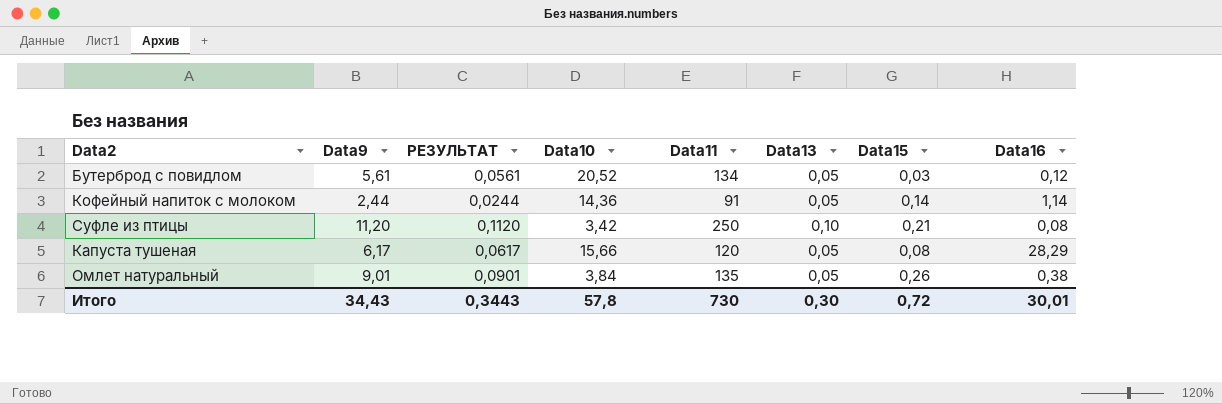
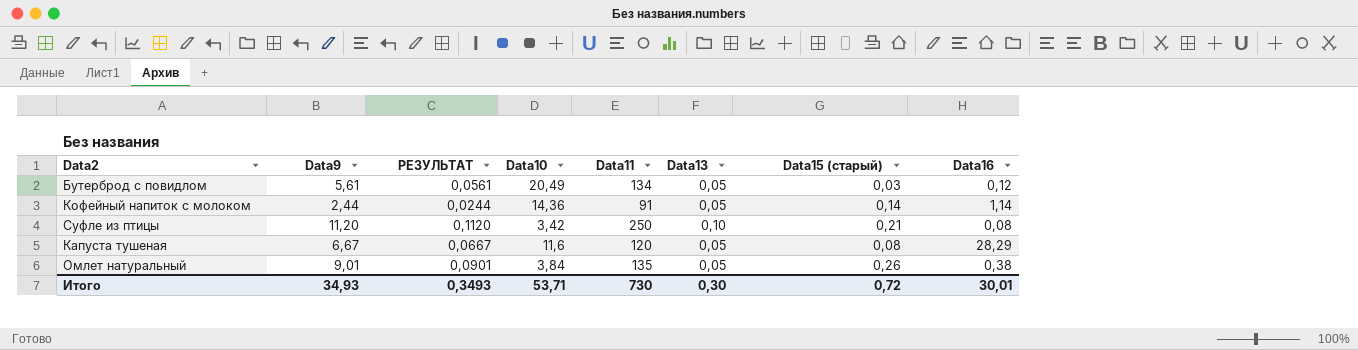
column name: Data15 -> Data15 (старый)
Бутерброд с повидлом | Data10: 20,52 -> 20,49
Капуста тушеная | Data9: 6,17 -> 6,67
Капуста тушеная | РЕЗУЛЬТАТ: 0,0617 -> 0,0667
Капуста тушеная | Data10: 15,66 -> 11,6
Итого | Data9: 34,43 -> 34,93
Итого | РЕЗУЛЬТАТ: 0,3443 -> 0,3493
Итого | Data10: 57,8 -> 53,71

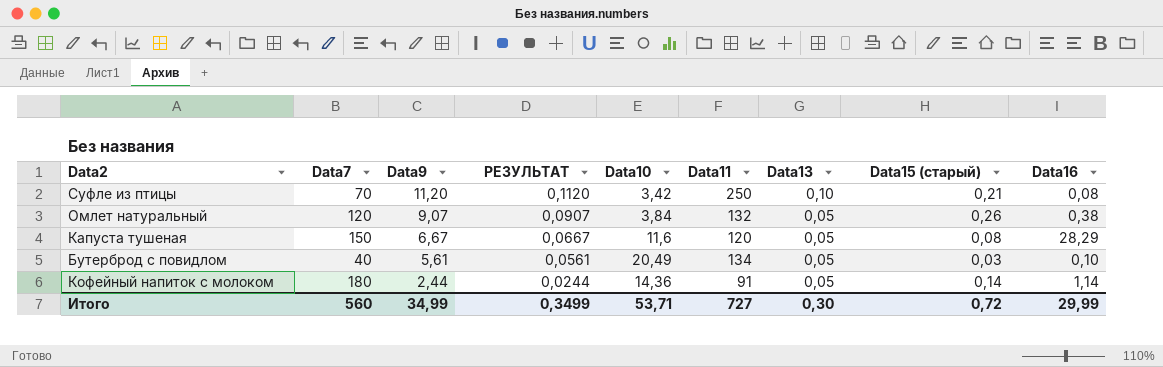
row order: none -> Data9 descending
column Data7 | position: none -> 2
Омлет натуральный | Data9: 9,01 -> 9,07
Омлет натуральный | РЕЗУЛЬТАТ: 0,0901 -> 0,0907
Омлет натуральный | Data11: 135 -> 132
Бутерброд с повидлом | Data16: 0,12 -> 0,10
Итого | Data9: 34,93 -> 34,99
Итого | РЕЗУЛЬТАТ: 0,3493 -> 0,3499
Итого | Data11: 730 -> 727
Итого | Data16: 30,01 -> 29,99

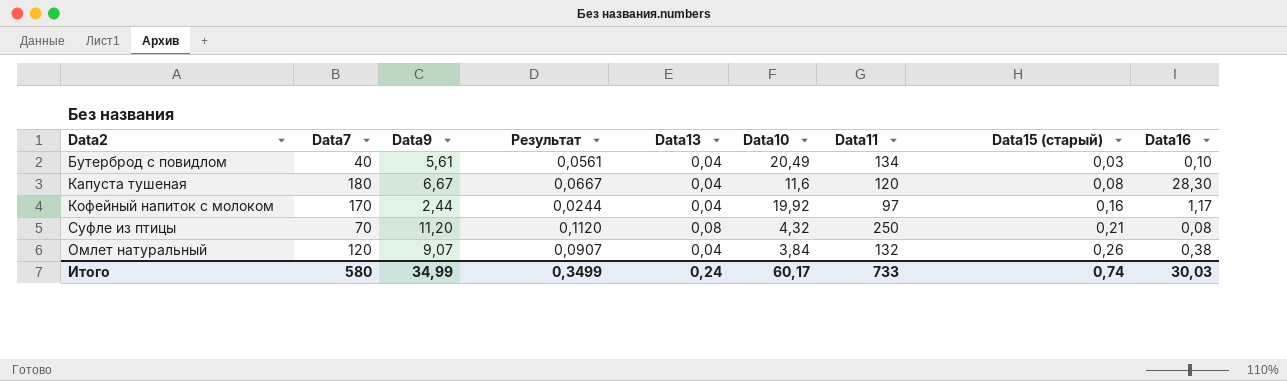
row order: Data9 descending -> Data15 (старый) ascending
column name: РЕЗУЛЬТАТ -> Результат
column Data13 | position: 7 -> 5
Бутерброд с повидлом | Data13: 0,05 -> 0,04
Капуста тушеная | Data7: 150 -> 180
Капуста тушеная | Data13: 0,05 -> 0,04
Капуста тушеная | Data16: 28,29 -> 28,30
Кофейный напиток с молоком | Data7: 180 -> 170
Кофейный напиток с молоком | Data13: 0,05 -> 0,04
Кофейный напиток с молоком | Data10: 14,36 -> 19,92
Кофейный напиток с молоком | Data11: 91 -> 97
Кофейный напиток с молоком | Data15 (старый): 0,14 -> 0,16
Кофейный напиток с молоком | Data16: 1,14 -> 1,17
Суфле из птицы | Data13: 0,10 -> 0,08
Суфле из птицы | Data10: 3,42 -> 4,32
Омлет натуральный | Data13: 0,05 -> 0,04
Итого | Data7: 560 -> 580
Итого | Data13: 0,30 -> 0,24
Итого | Data10: 53,71 -> 60,17
Итого | Data11: 727 -> 733
Итого | Data15 (старый): 0,72 -> 0,74
Итого | Data16: 29,99 -> 30,03

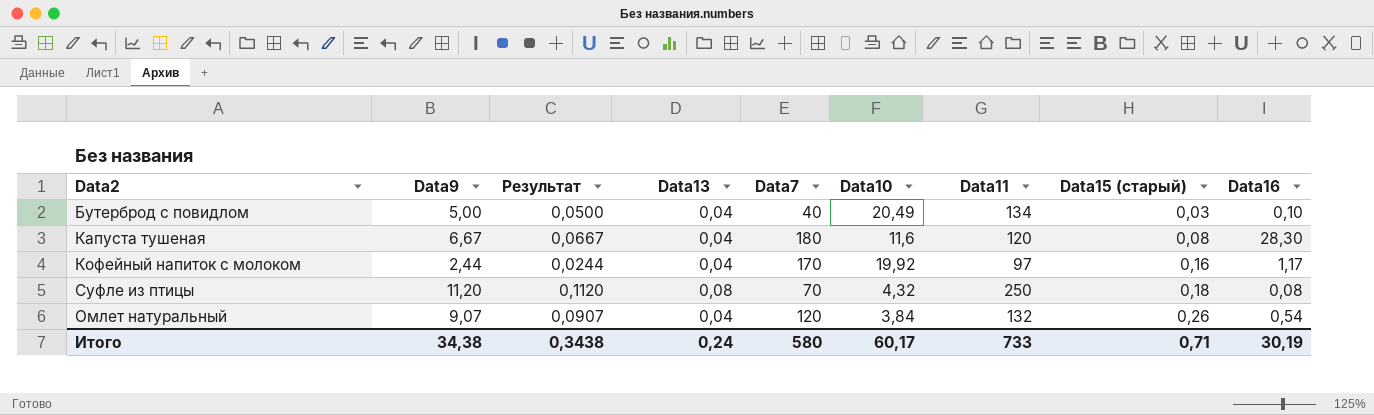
column Data7 | position: 2 -> 5
Бутерброд с повидлом | Data9: 5,61 -> 5,00
Бутерброд с повидлом | Результат: 0,0561 -> 0,0500
Суфле из птицы | Data15 (старый): 0,21 -> 0,18
Омлет натуральный | Data16: 0,38 -> 0,54
Итого | Data9: 34,99 -> 34,38
Итого | Результат: 0,3499 -> 0,3438
Итого | Data15 (старый): 0,74 -> 0,71
Итого | Data16: 30,03 -> 30,19

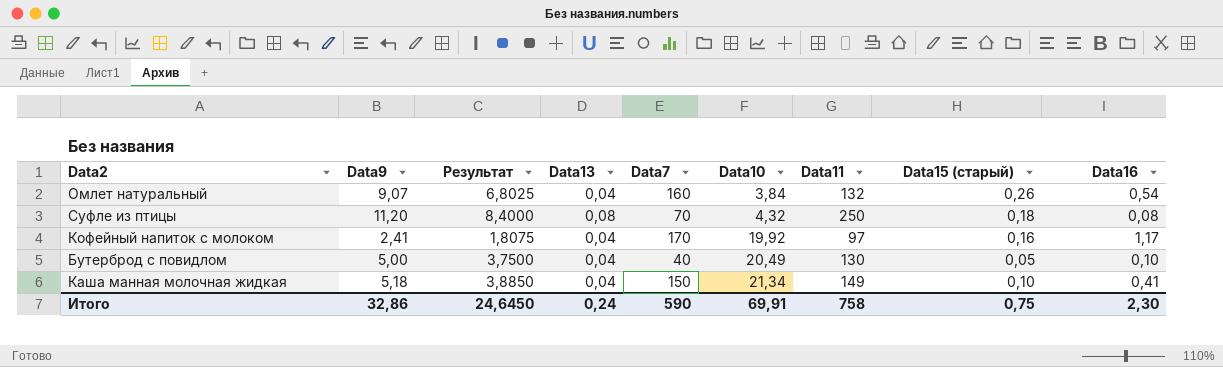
row order: Data15 (старый) ascending -> Data10 ascending
column Результат | formula: [Data9] * 0,01 -> [Data9] * 0,75
row Капуста тушеная: 6,67 | 0,0667 | 0,04 | 180 | 11,6 | 120 | 0,08 | 28,30 -> none
Омлет натуральный | Data7: 120 -> 160
Кофейный напиток с молоком | Data9: 2,44 -> 2,41
Бутерброд с повидлом | Data11: 134 -> 130
Бутерброд с повидлом | Data15 (старый): 0,03 -> 0,05
row Каша манная молочная жидкая: none -> 5,18 | 3,8850 | 0,04 | 150 | 21,34 | 149 | 0,10 | 0,41
Итого | Data9: 34,38 -> 32,86
Итого | Результат: 0,3438 -> 24,6450
Итого | Data7: 580 -> 590
Итого | Data10: 60,17 -> 69,91
Итого | Data11: 733 -> 758
Итого | Data15 (старый): 0,71 -> 0,75
Итого | Data16: 30,19 -> 2,30

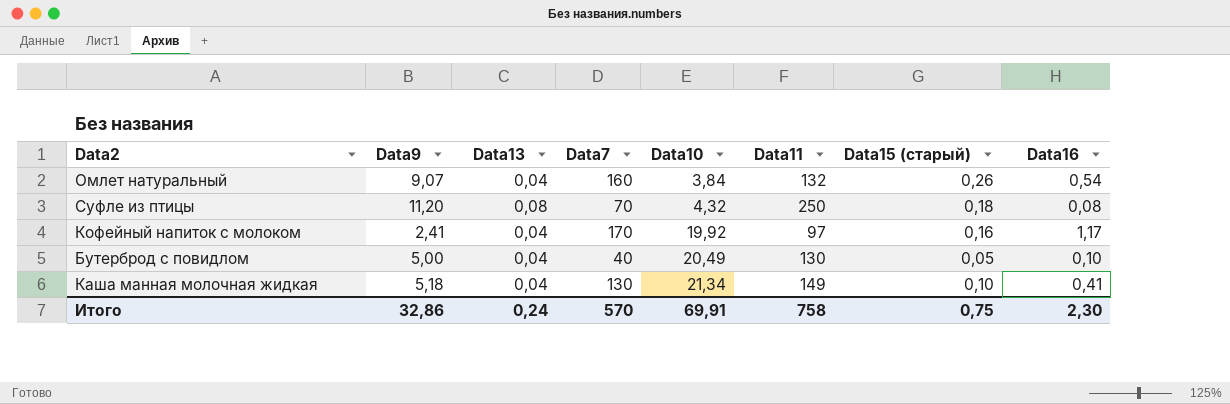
column Результат | formula: [Data9] * 0,75 -> none
Каша манная молочная жидкая | Data7: 150 -> 130
Итого | Data7: 590 -> 570

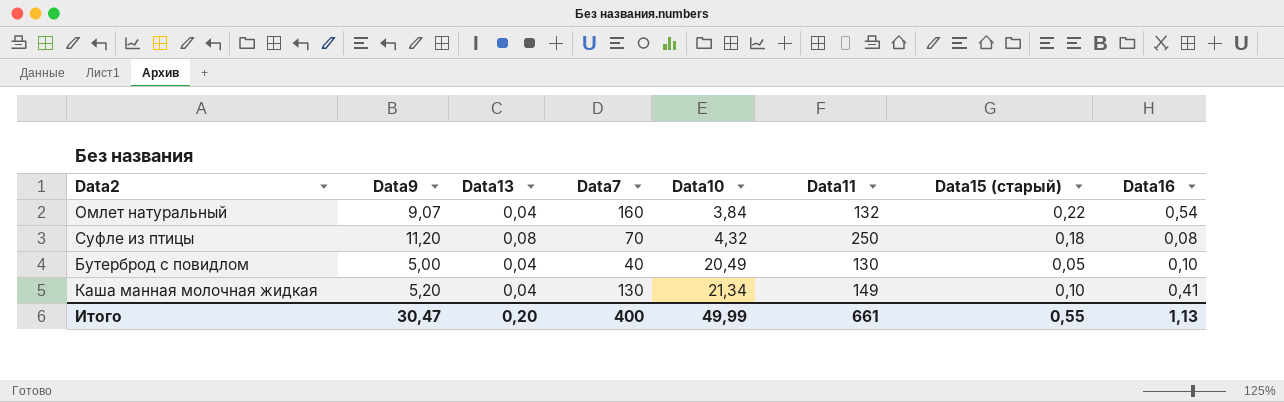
row Кофейный напиток с молоком: 2,41 | 0,04 | 170 | 19,92 | 97 | 0,16 | 1,17 -> none
Омлет натуральный | Data15 (старый): 0,26 -> 0,22
Каша манная молочная жидкая | Data9: 5,18 -> 5,20
Итого | Data9: 32,86 -> 30,47
Итого | Data13: 0,24 -> 0,20
Итого | Data7: 570 -> 400
Итого | Data10: 69,91 -> 49,99
Итого | Data11: 758 -> 661
Итого | Data15 (старый): 0,75 -> 0,55
Итого | Data16: 2,30 -> 1,13

